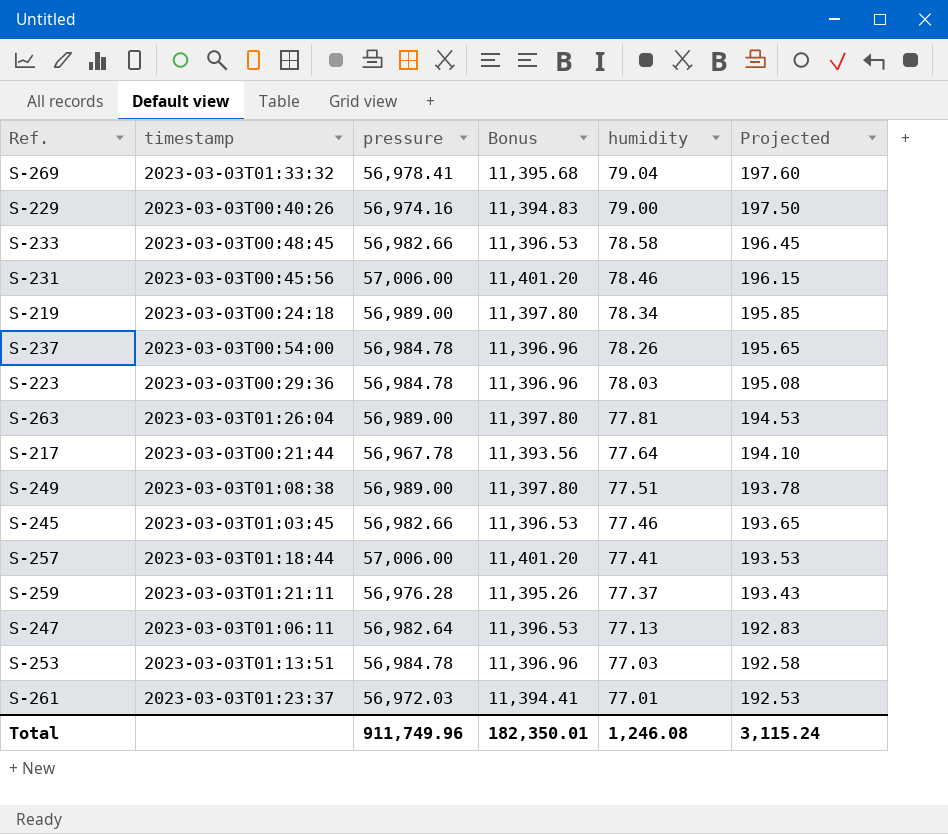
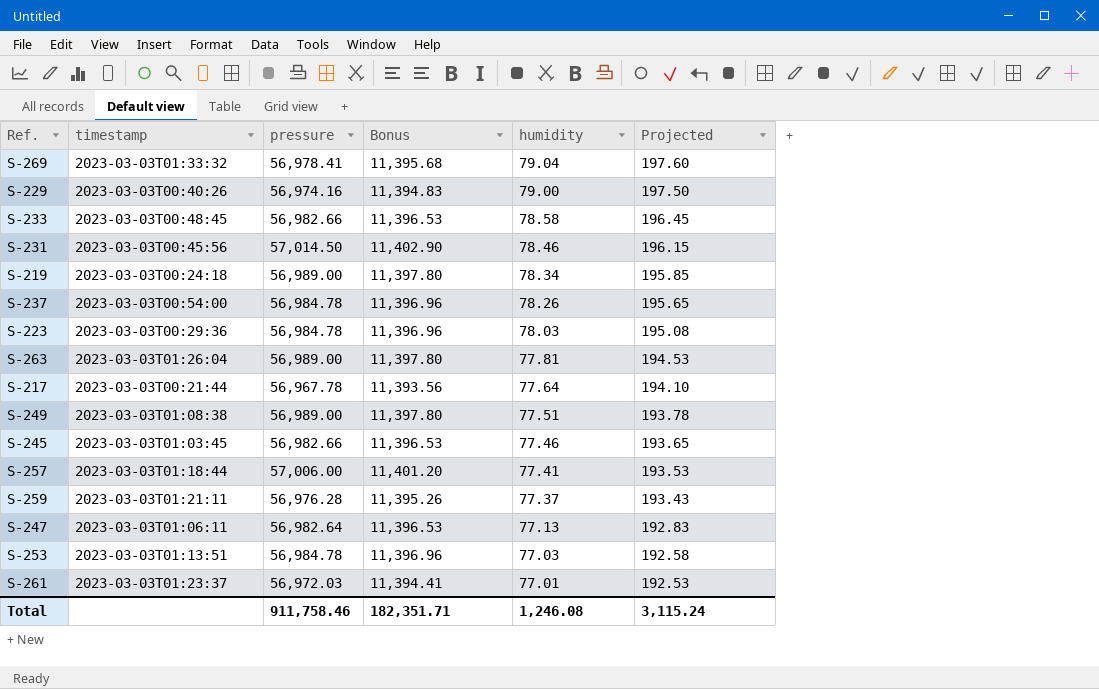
S-231 | pressure: 57,006.00 -> 57,014.50
S-231 | Bonus: 11,401.20 -> 11,402.90
Total | pressure: 911,749.96 -> 911,758.46
Total | Bonus: 182,350.01 -> 182,351.71

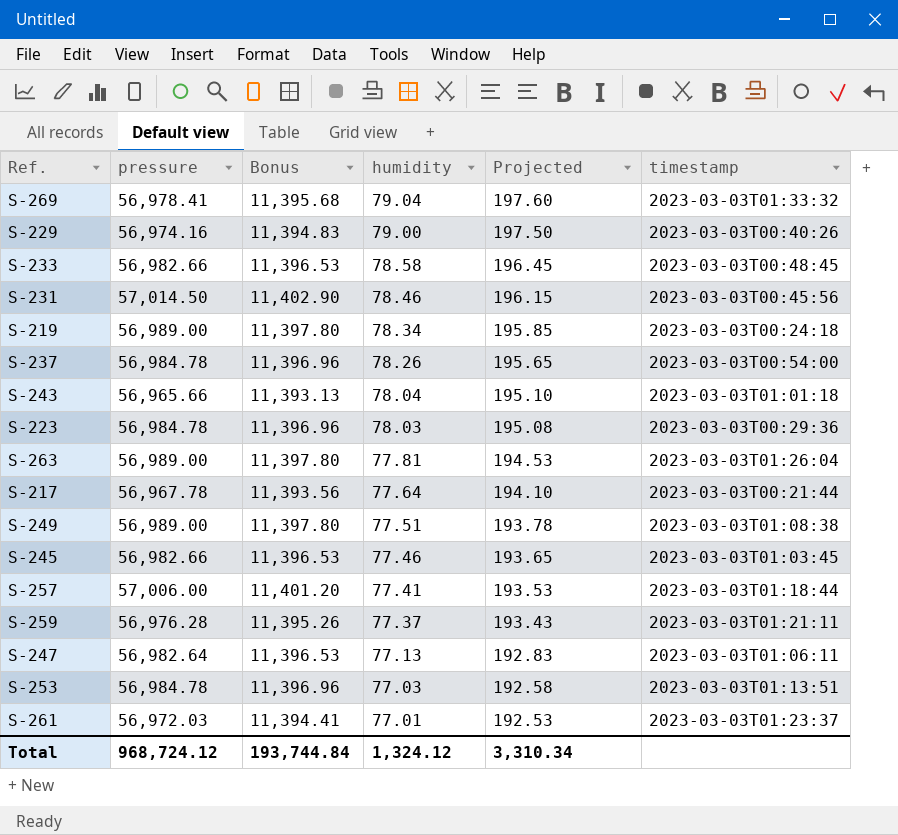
column timestamp | position: 2 -> 6
row S-243: none -> 56,965.66 | 11,393.13 | 78.04 | 195.10 | 2023-03-03T01:01:18
Total | pressure: 911,758.46 -> 968,724.12
Total | Bonus: 182,351.71 -> 193,744.84
Total | humidity: 1,246.08 -> 1,324.12
Total | Projected: 3,115.24 -> 3,310.34

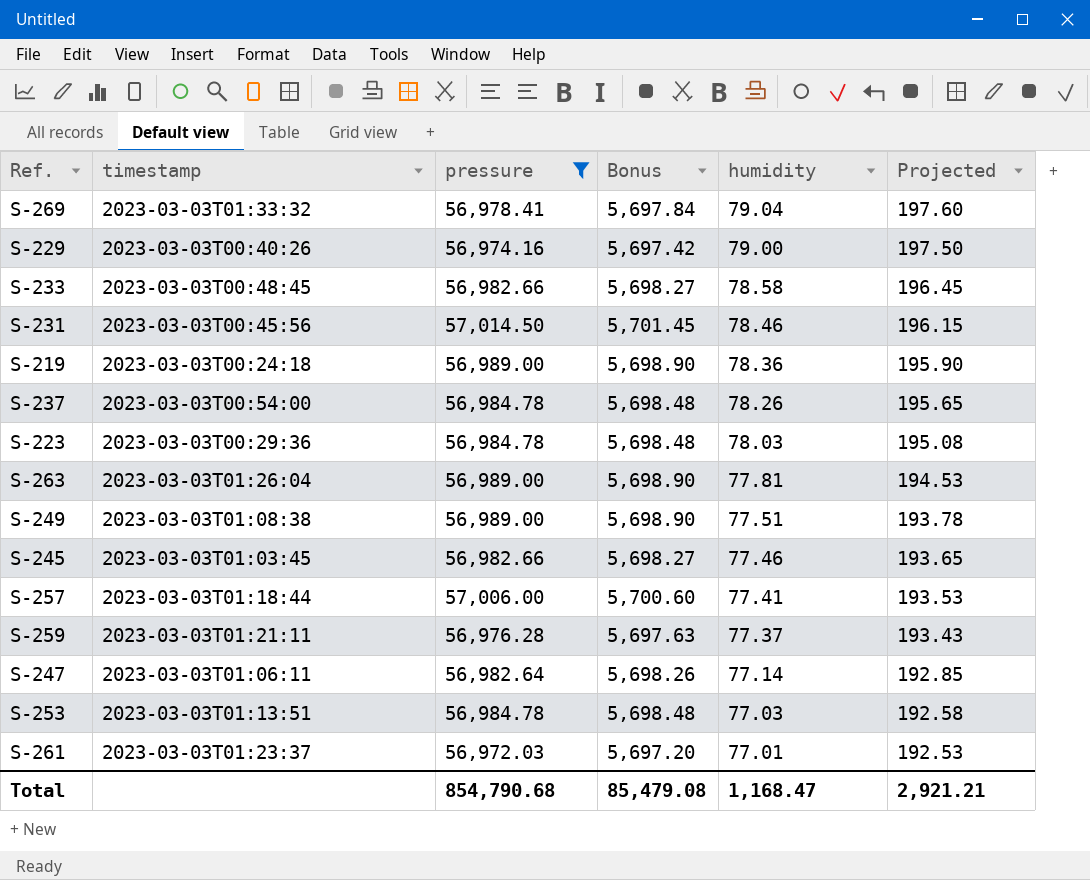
filter: none -> pressure >= 56,972.03
column timestamp | position: 6 -> 2
column Bonus | formula: [pressure] * 0.2 -> [pressure] * 0.1
S-219 | humidity: 78.34 -> 78.36
S-219 | Projected: 195.85 -> 195.90
S-247 | humidity: 77.13 -> 77.14
S-247 | Projected: 192.83 -> 192.85
Total | pressure: 968,724.12 -> 854,790.68
Total | Bonus: 193,744.84 -> 85,479.08
Total | humidity: 1,324.12 -> 1,168.47
Total | Projected: 3,310.34 -> 2,921.21

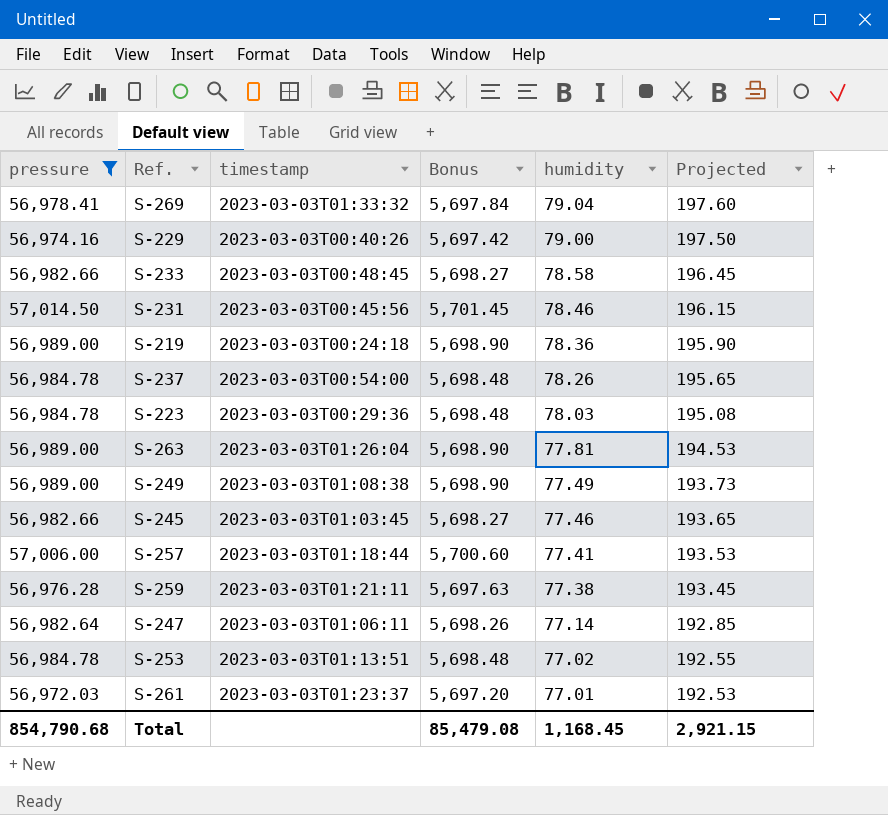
column pressure | position: 3 -> 1
S-249 | humidity: 77.51 -> 77.49
S-249 | Projected: 193.78 -> 193.73
S-259 | humidity: 77.37 -> 77.38
S-259 | Projected: 193.43 -> 193.45
S-253 | humidity: 77.03 -> 77.02
S-253 | Projected: 192.58 -> 192.55
Total | humidity: 1,168.47 -> 1,168.45
Total | Projected: 2,921.21 -> 2,921.15

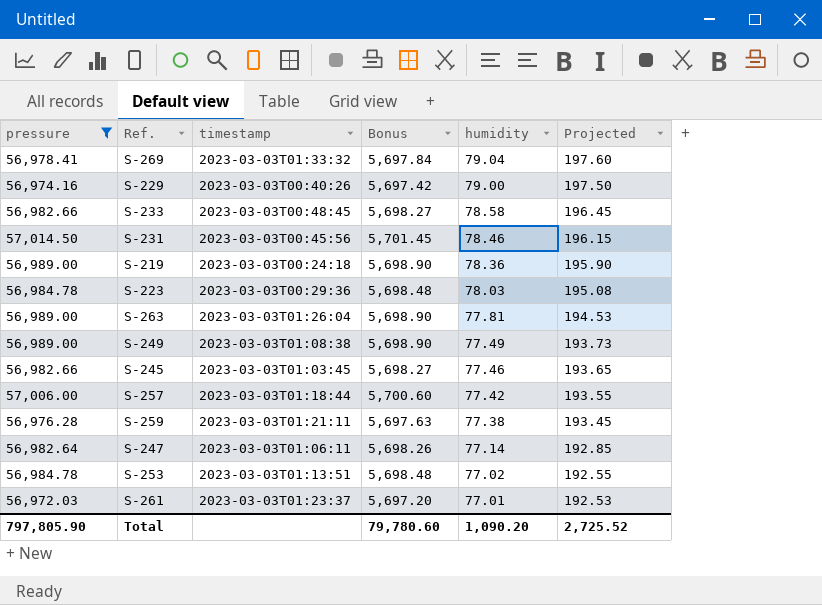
row S-237: 56,984.78 | 2023-03-03T00:54:00 | 5,698.48 | 78.26 | 195.65 -> none
S-257 | humidity: 77.41 -> 77.42
S-257 | Projected: 193.53 -> 193.55
Total | pressure: 854,790.68 -> 797,805.90
Total | Bonus: 85,479.08 -> 79,780.60
Total | humidity: 1,168.45 -> 1,090.20
Total | Projected: 2,921.15 -> 2,725.52

